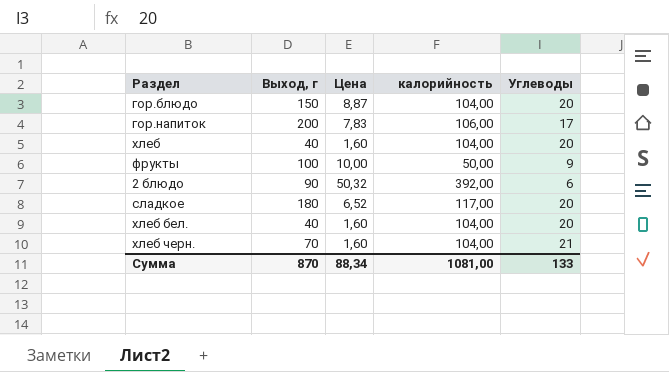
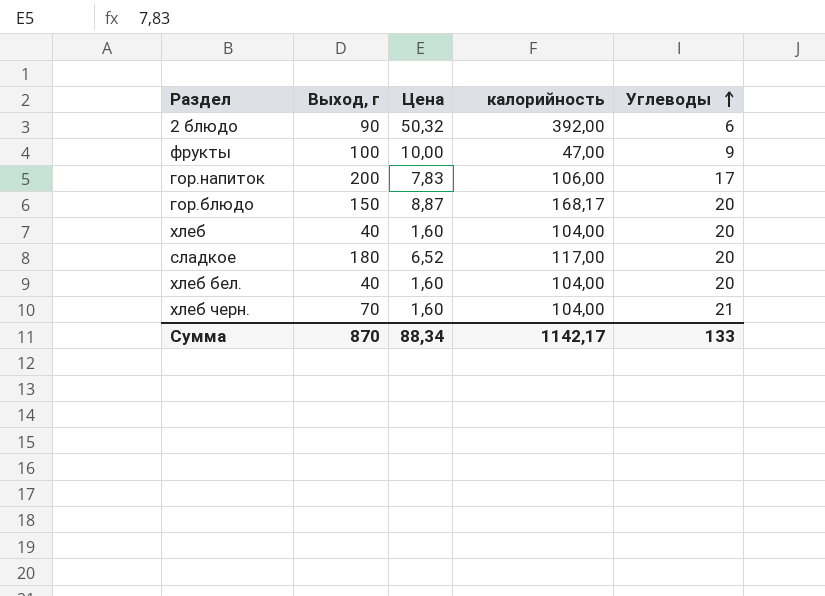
row order: none -> Углеводы ascending
фрукты | калорийность: 50,00 -> 47,00
гор.блюдо | калорийность: 104,00 -> 168,17
Сумма | калорийность: 1081,00 -> 1142,17

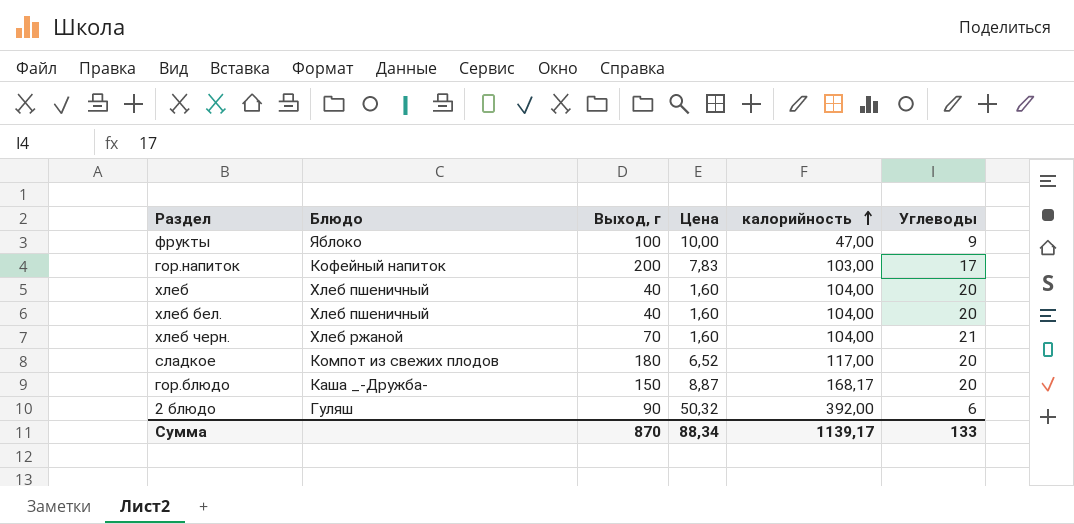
row order: Углеводы ascending -> калорийность ascending
column Блюдо | position: none -> 2
гор.напиток | калорийность: 106,00 -> 103,00
Сумма | калорийность: 1142,17 -> 1139,17

